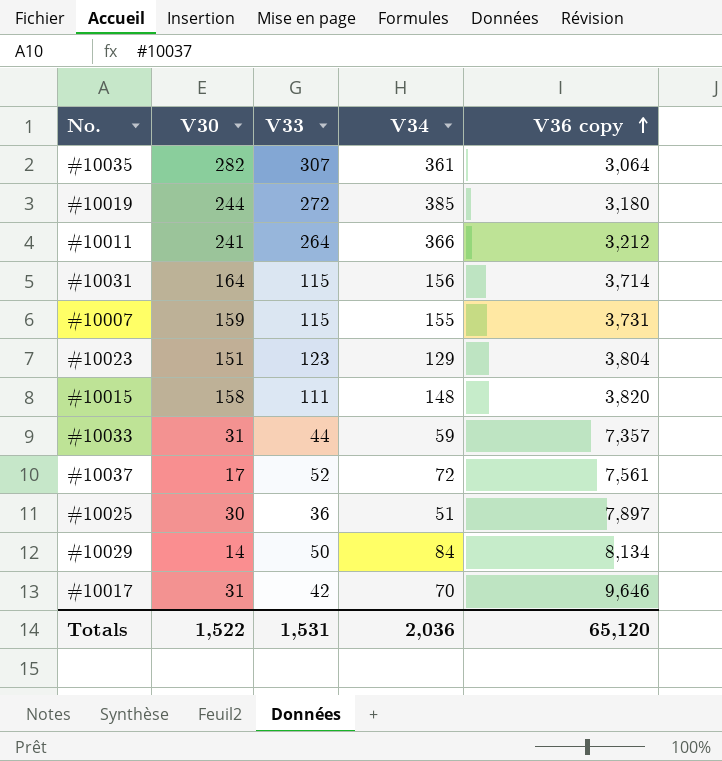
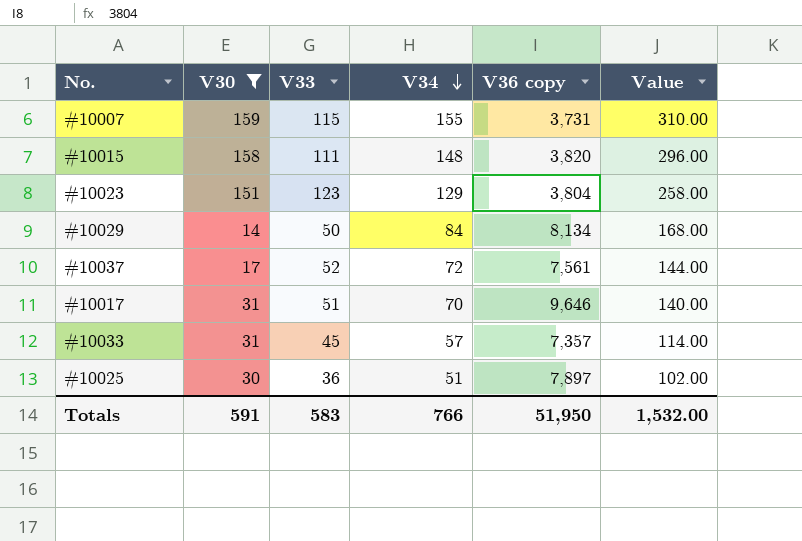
filter: none -> V30 <= 159
row order: V36 copy ascending -> V34 descending
column Value | formula: none -> [V34] * 2
#10017 | V33: 42 -> 51
#10033 | V33: 44 -> 45
#10033 | V34: 59 -> 57
Totals | V30: 1,522 -> 591
Totals | V33: 1,531 -> 583
Totals | V34: 2,036 -> 766
Totals | V36 copy: 65,120 -> 51,950

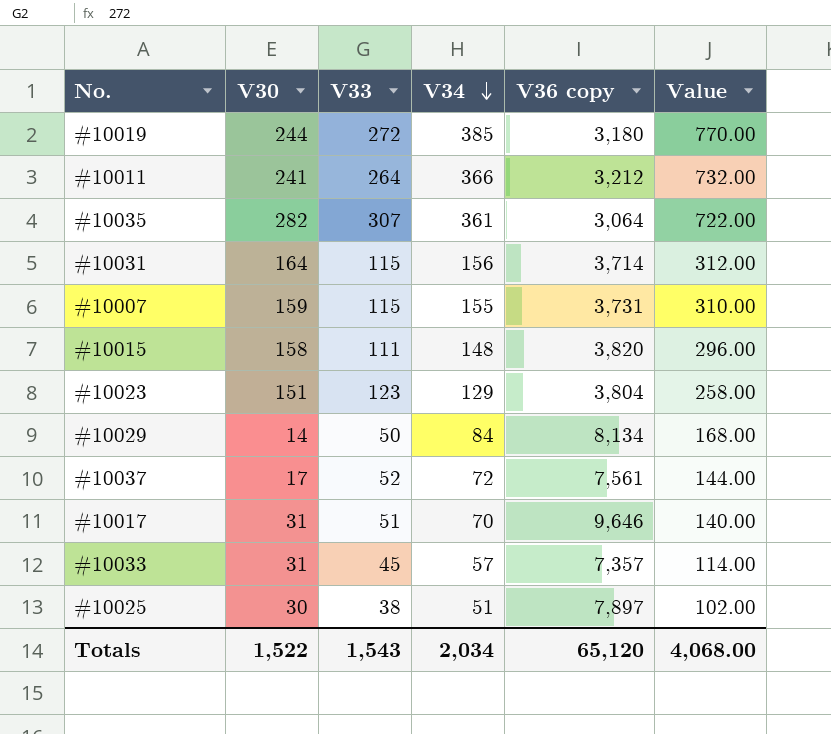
filter: V30 <= 159 -> none
#10025 | V33: 36 -> 38
Totals | V30: 591 -> 1,522
Totals | V33: 583 -> 1,543
Totals | V34: 766 -> 2,034
Totals | V36 copy: 51,950 -> 65,120
Totals | Value: 1,532.00 -> 4,068.00

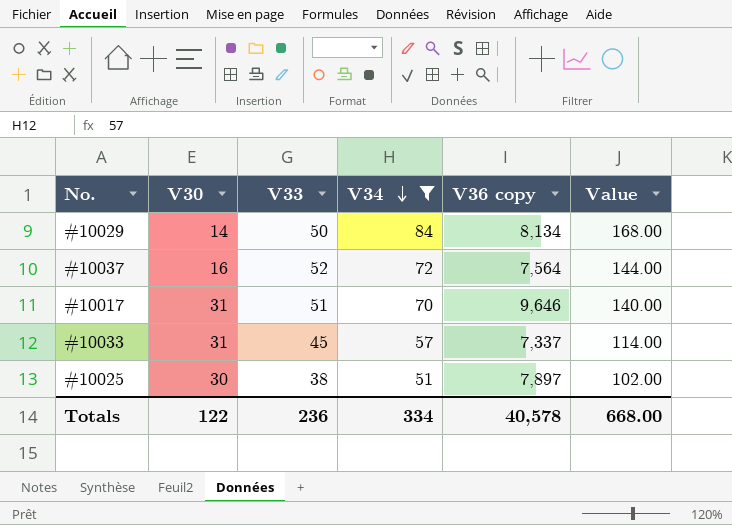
filter: none -> V34 <= 84
#10037 | V30: 17 -> 16
#10037 | V36 copy: 7,561 -> 7,564
#10033 | V36 copy: 7,357 -> 7,337
Totals | V30: 1,522 -> 122
Totals | V33: 1,543 -> 236
Totals | V34: 2,034 -> 334
Totals | V36 copy: 65,120 -> 40,578
Totals | Value: 4,068.00 -> 668.00

